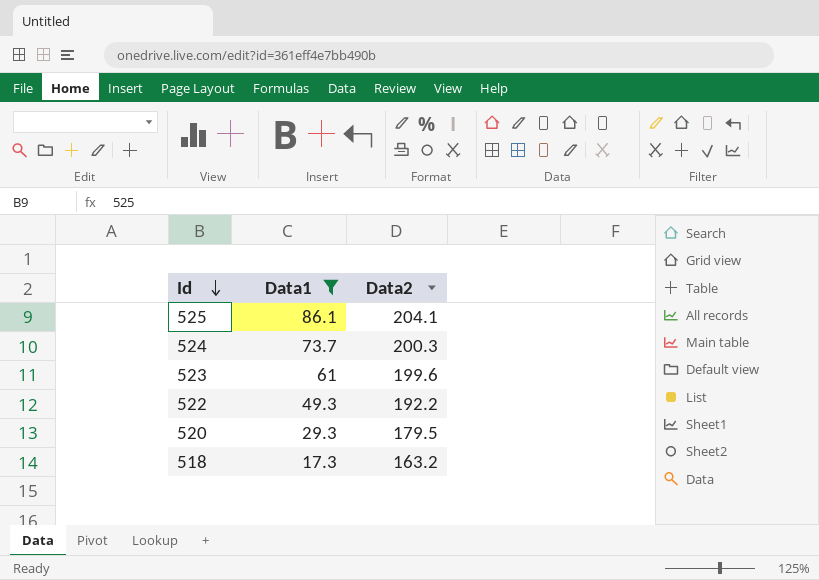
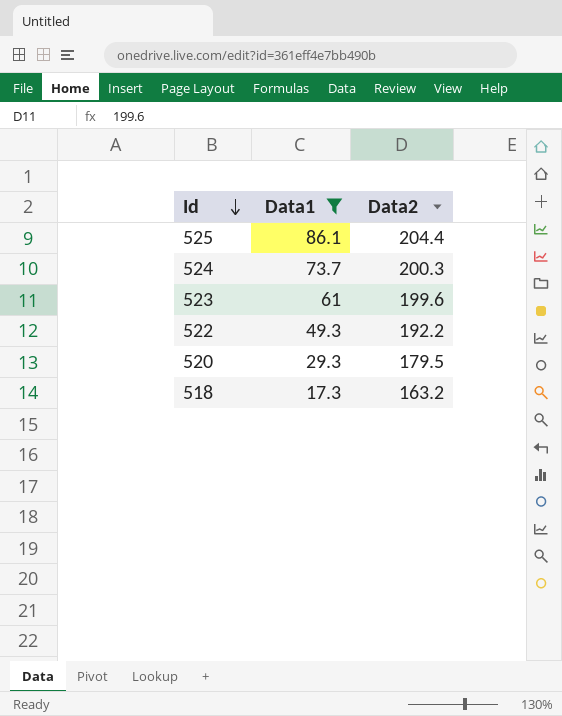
525 | Data2: 204.1 -> 204.4

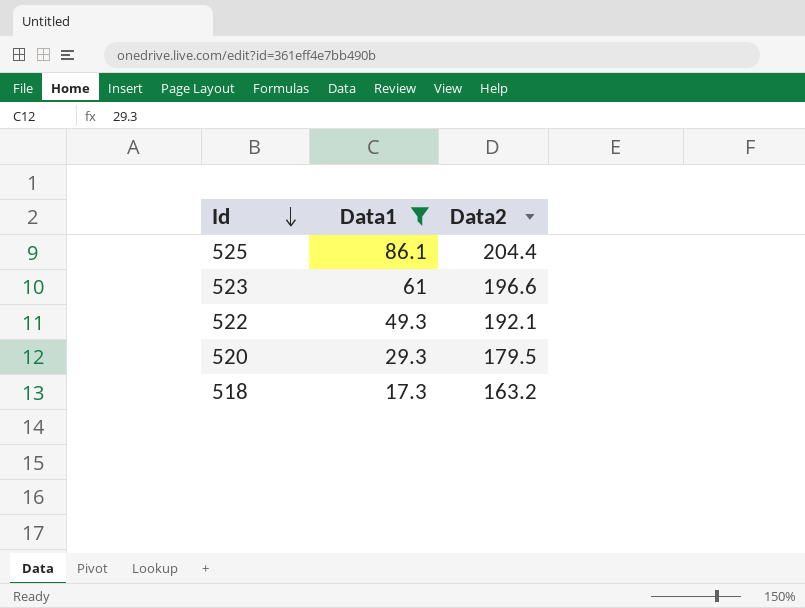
row 524: 73.7 | 200.3 -> none
523 | Data2: 199.6 -> 196.6
522 | Data2: 192.2 -> 192.1

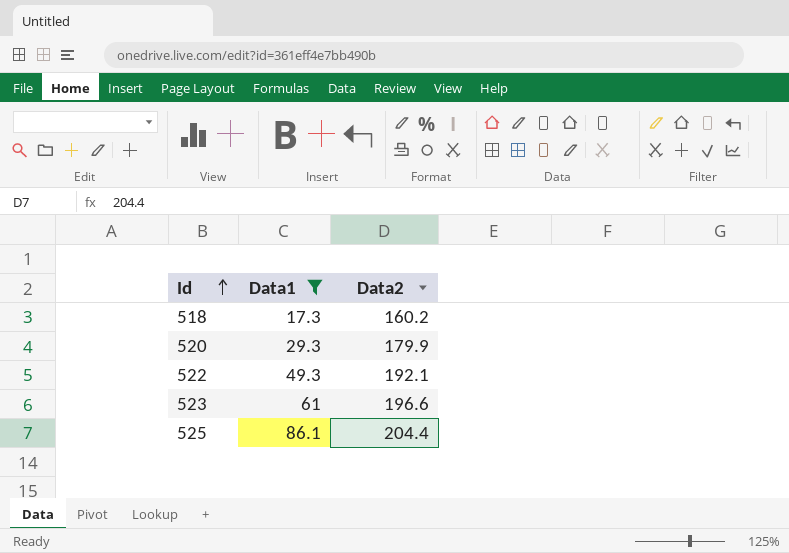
row order: Id descending -> Id ascending
518 | Data2: 163.2 -> 160.2
520 | Data2: 179.5 -> 179.9

